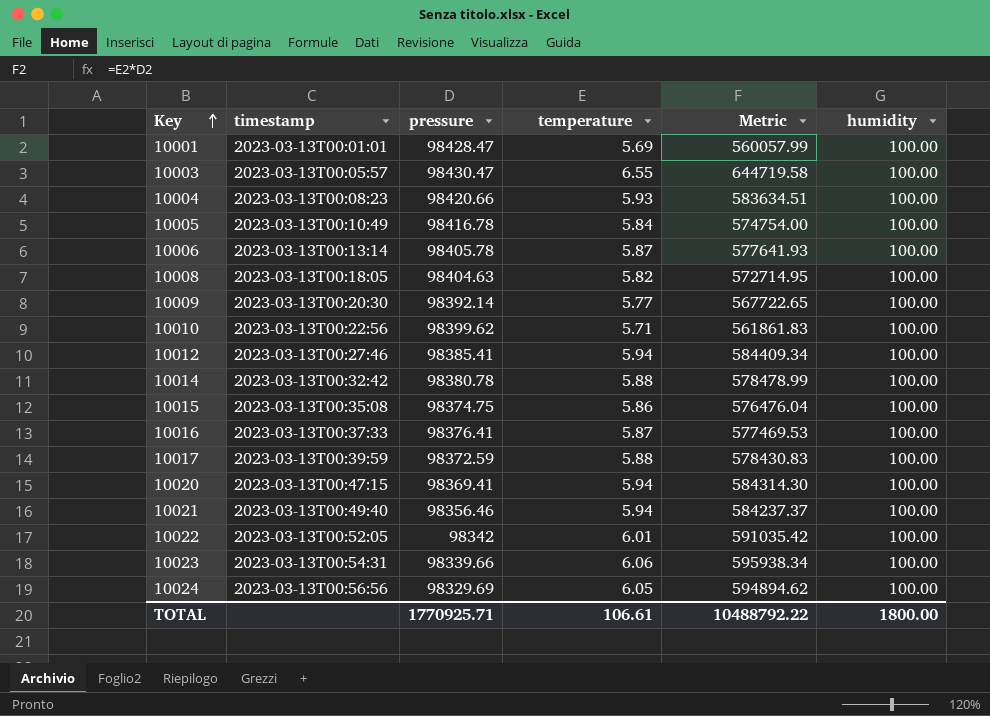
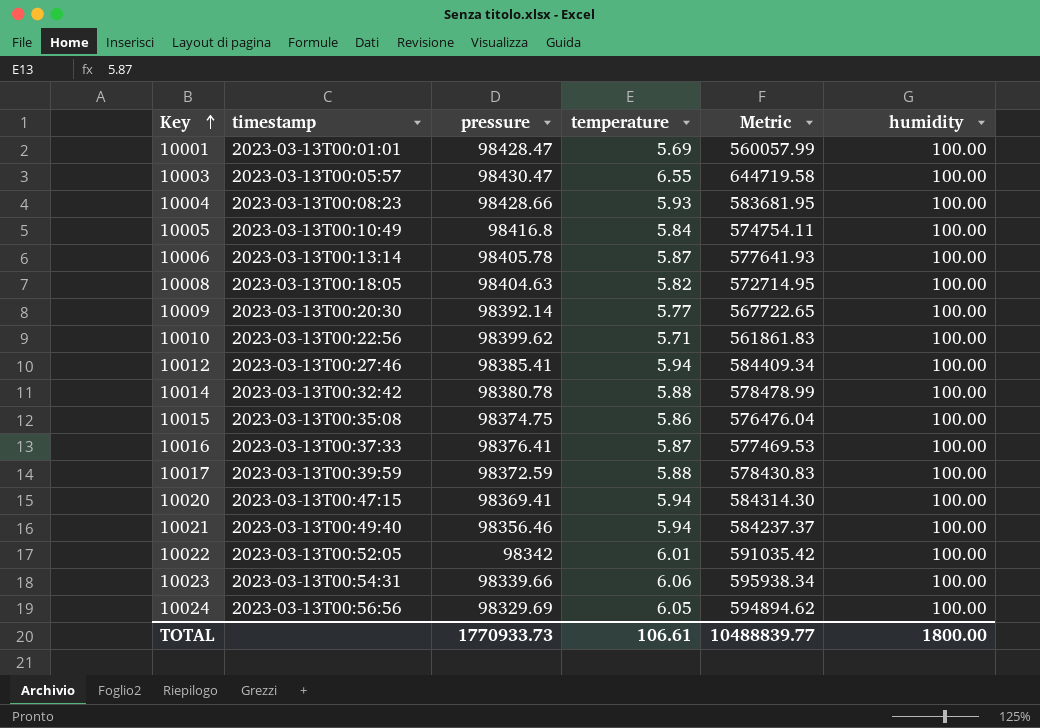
10004 | pressure: 98420.66 -> 98428.66
10004 | Metric: 583634.51 -> 583681.95
10005 | pressure: 98416.78 -> 98416.8
10005 | Metric: 574754.00 -> 574754.11
TOTAL | pressure: 1770925.71 -> 1770933.73
TOTAL | Metric: 10488792.22 -> 10488839.77

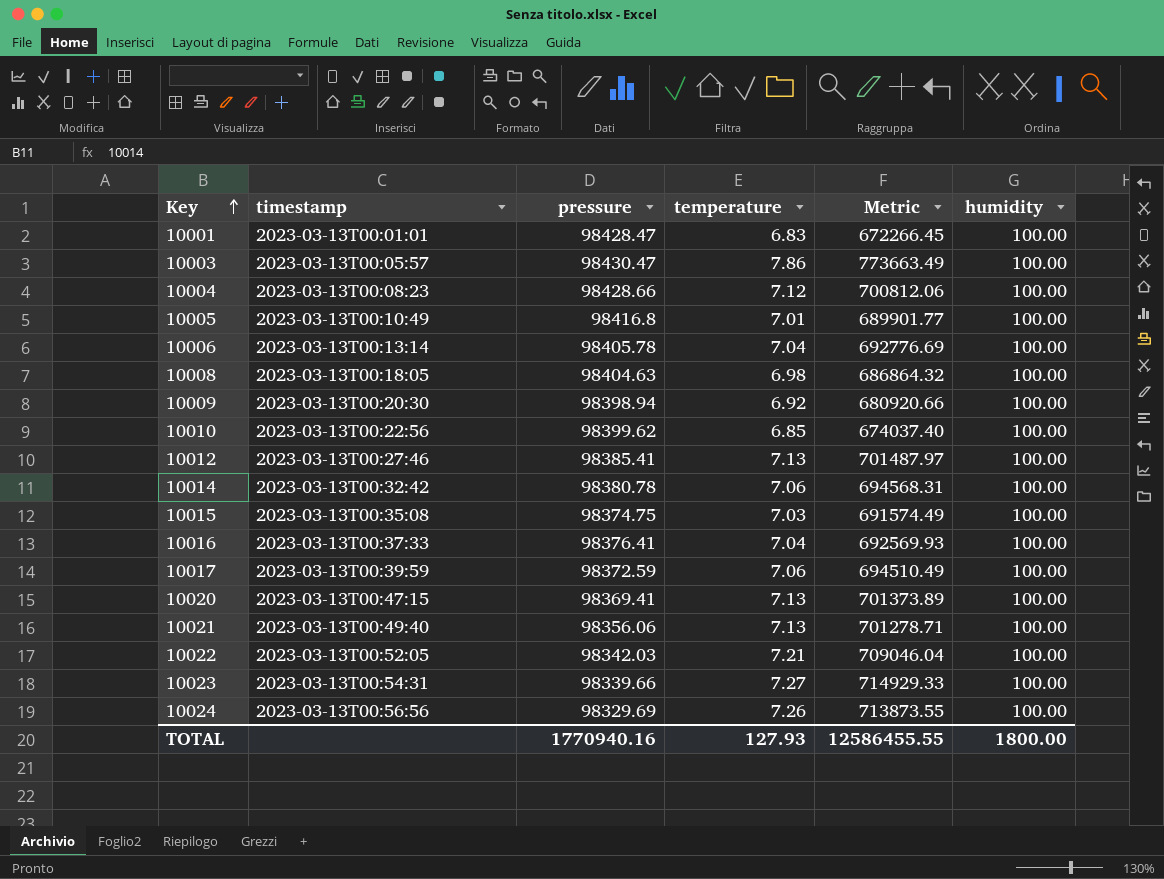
10001 | temperature: 5.69 -> 6.83
10001 | Metric: 560057.99 -> 672266.45
10003 | temperature: 6.55 -> 7.86
10003 | Metric: 644719.58 -> 773663.49
10004 | temperature: 5.93 -> 7.12
10004 | Metric: 583681.95 -> 700812.06
10005 | temperature: 5.84 -> 7.01
10005 | Metric: 574754.11 -> 689901.77
10006 | temperature: 5.87 -> 7.04
10006 | Metric: 577641.93 -> 692776.69
10008 | temperature: 5.82 -> 6.98
10008 | Metric: 572714.95 -> 686864.32
10009 | pressure: 98392.14 -> 98398.94
10009 | temperature: 5.77 -> 6.92
10009 | Metric: 567722.65 -> 680920.66
10010 | temperature: 5.71 -> 6.85
10010 | Metric: 561861.83 -> 674037.40
10012 | temperature: 5.94 -> 7.13
10012 | Metric: 584409.34 -> 701487.97
10014 | temperature: 5.88 -> 7.06
10014 | Metric: 578478.99 -> 694568.31
10015 | temperature: 5.86 -> 7.03
10015 | Metric: 576476.04 -> 691574.49
10016 | temperature: 5.87 -> 7.04
10016 | Metric: 577469.53 -> 692569.93
10017 | temperature: 5.88 -> 7.06
10017 | Metric: 578430.83 -> 694510.49
10020 | temperature: 5.94 -> 7.13
10020 | Metric: 584314.30 -> 701373.89
10021 | pressure: 98356.46 -> 98356.06
10021 | temperature: 5.94 -> 7.13
10021 | Metric: 584237.37 -> 701278.71
10022 | pressure: 98342 -> 98342.03
10022 | temperature: 6.01 -> 7.21
10022 | Metric: 591035.42 -> 709046.04
10023 | temperature: 6.06 -> 7.27
10023 | Metric: 595938.34 -> 714929.33
10024 | temperature: 6.05 -> 7.26
10024 | Metric: 594894.62 -> 713873.55
TOTAL | pressure: 1770933.73 -> 1770940.16
TOTAL | temperature: 106.61 -> 127.93
TOTAL | Metric: 10488839.77 -> 12586455.55

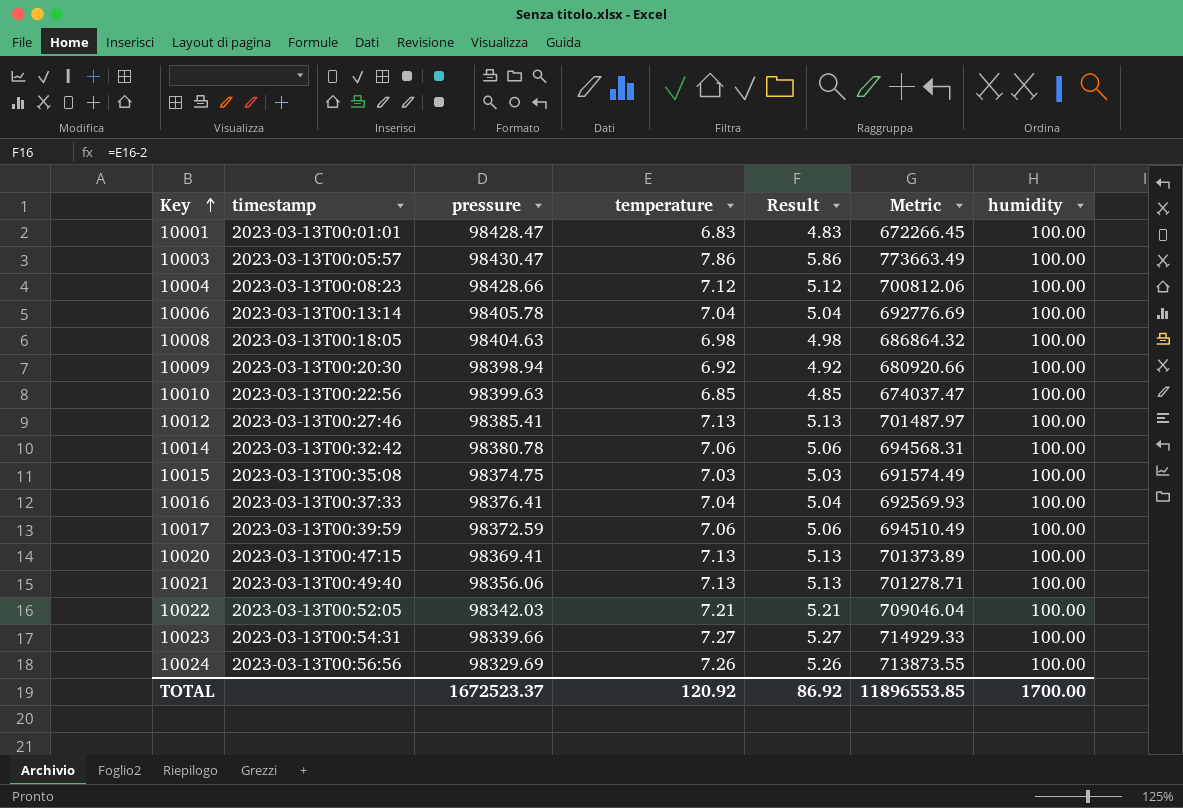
column Result | formula: none -> [temperature] - 2
row 10005: 2023-03-13T00:10:49 | 98416.8 | 7.01 | 689901.77 | 100.00 -> none
10010 | pressure: 98399.62 -> 98399.63
10010 | Metric: 674037.40 -> 674037.47
TOTAL | pressure: 1770940.16 -> 1672523.37
TOTAL | temperature: 127.93 -> 120.92
TOTAL | Metric: 12586455.55 -> 11896553.85
TOTAL | humidity: 1800.00 -> 1700.00

